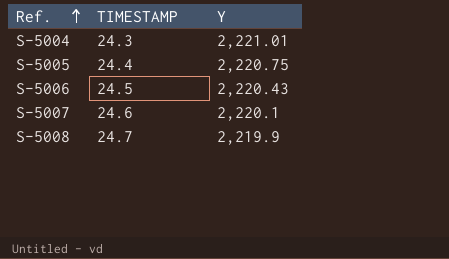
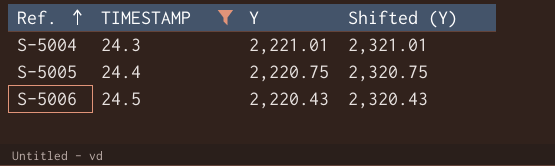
filter: none -> TIMESTAMP <= 24.5
column Shifted (Y) | formula: none -> [Y] + 100

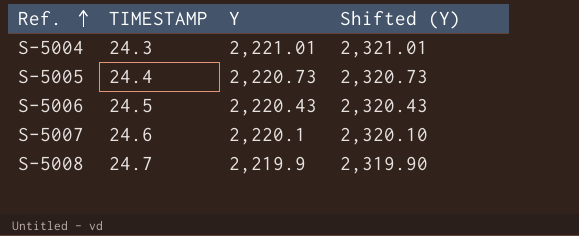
filter: TIMESTAMP <= 24.5 -> none
S-5005 | Y: 2,220.75 -> 2,220.73
S-5005 | Shifted (Y): 2,320.75 -> 2,320.73

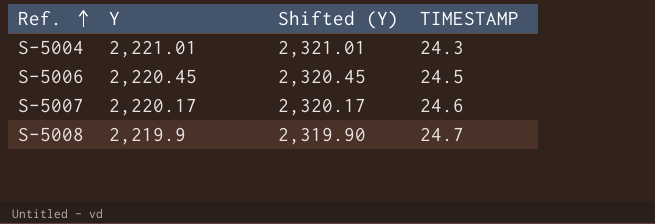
column TIMESTAMP | position: 2 -> 4
row S-5005: 24.4 | 2,220.73 | 2,320.73 -> none
S-5006 | Y: 2,220.43 -> 2,220.45
S-5006 | Shifted (Y): 2,320.43 -> 2,320.45
S-5007 | Y: 2,220.1 -> 2,220.17
S-5007 | Shifted (Y): 2,320.10 -> 2,320.17

